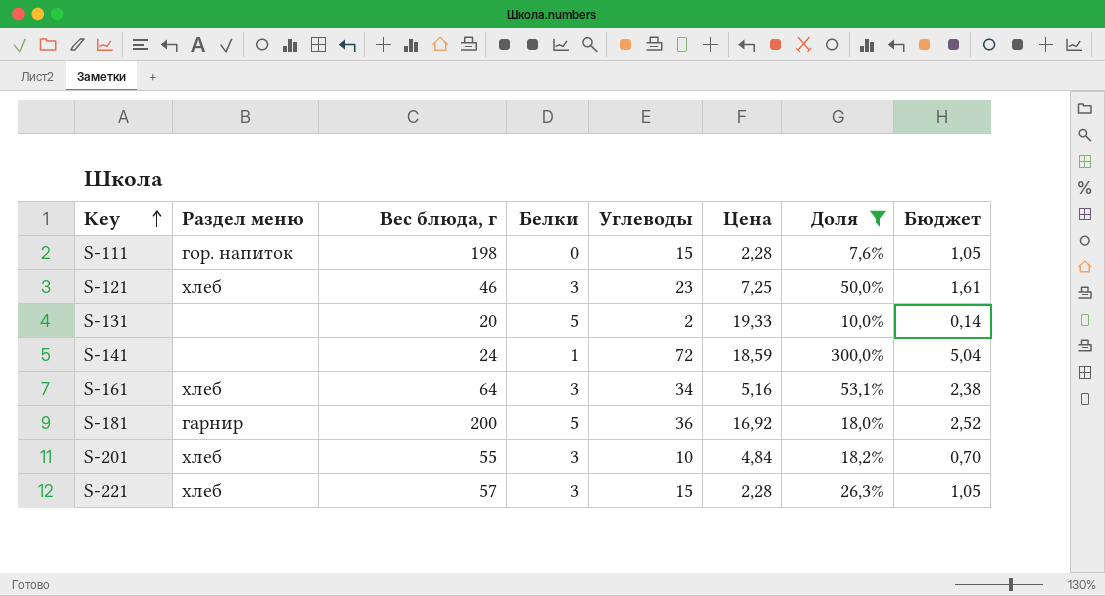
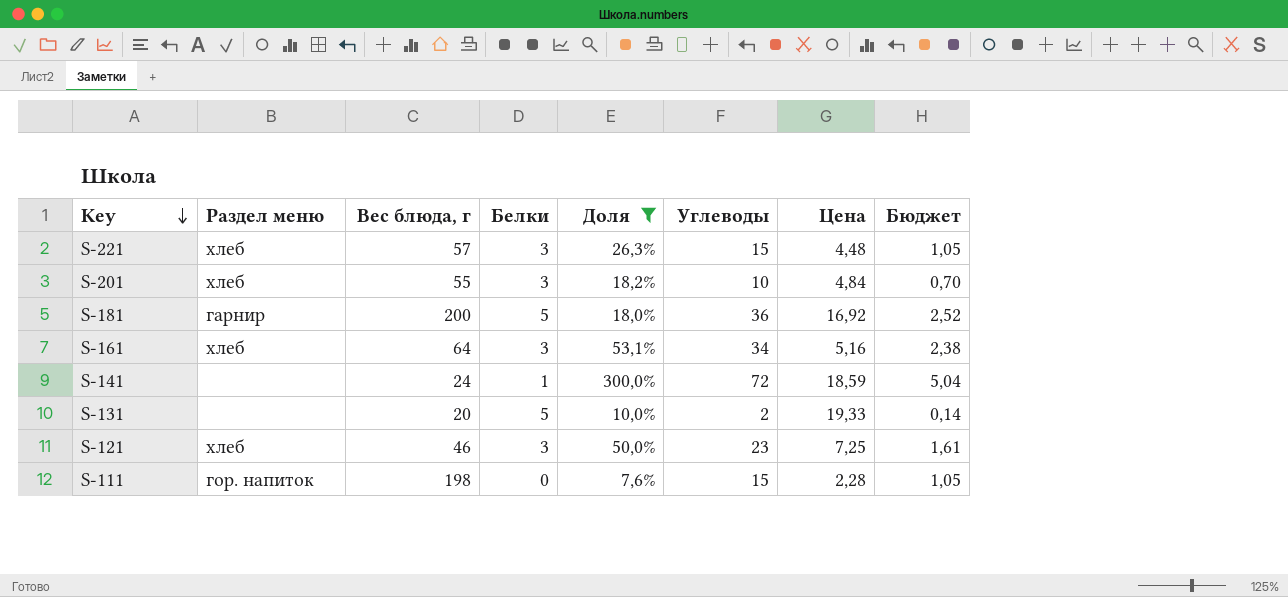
row order: Key ascending -> Key descending
column Доля | position: 7 -> 5
S-221 | Цена: 2,28 -> 4,48

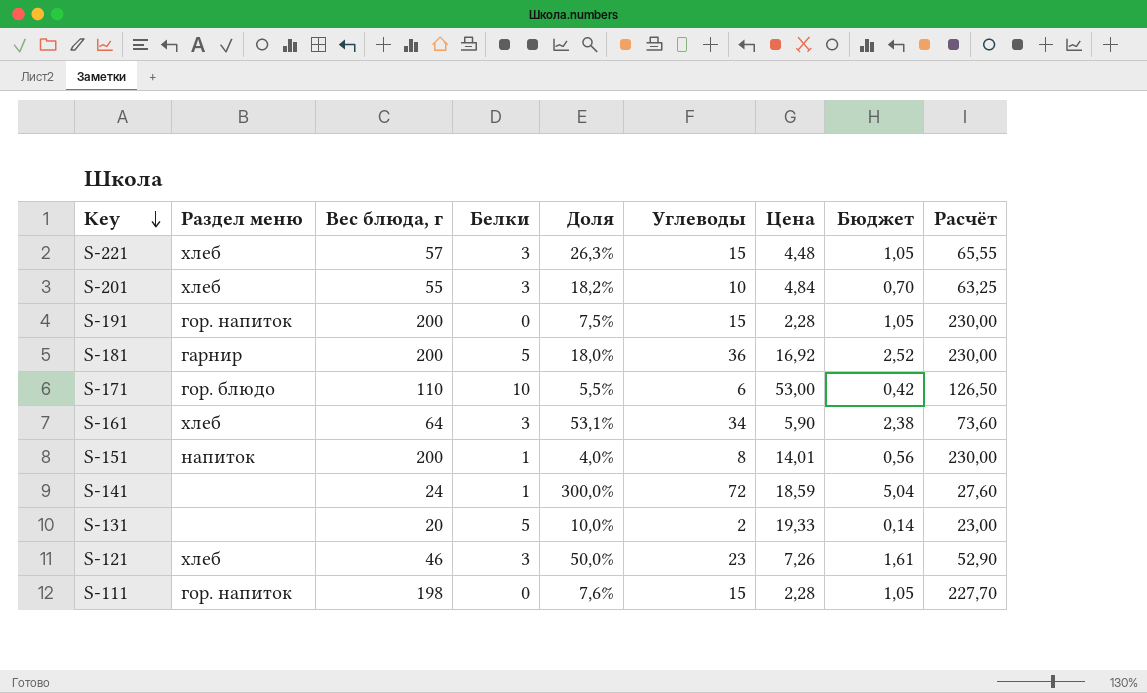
filter: Доля >= 7,6% -> none
column Расчёт | formula: none -> [Вес блюда, г] * 1,15
S-161 | Цена: 5,16 -> 5,90
S-121 | Цена: 7,25 -> 7,26

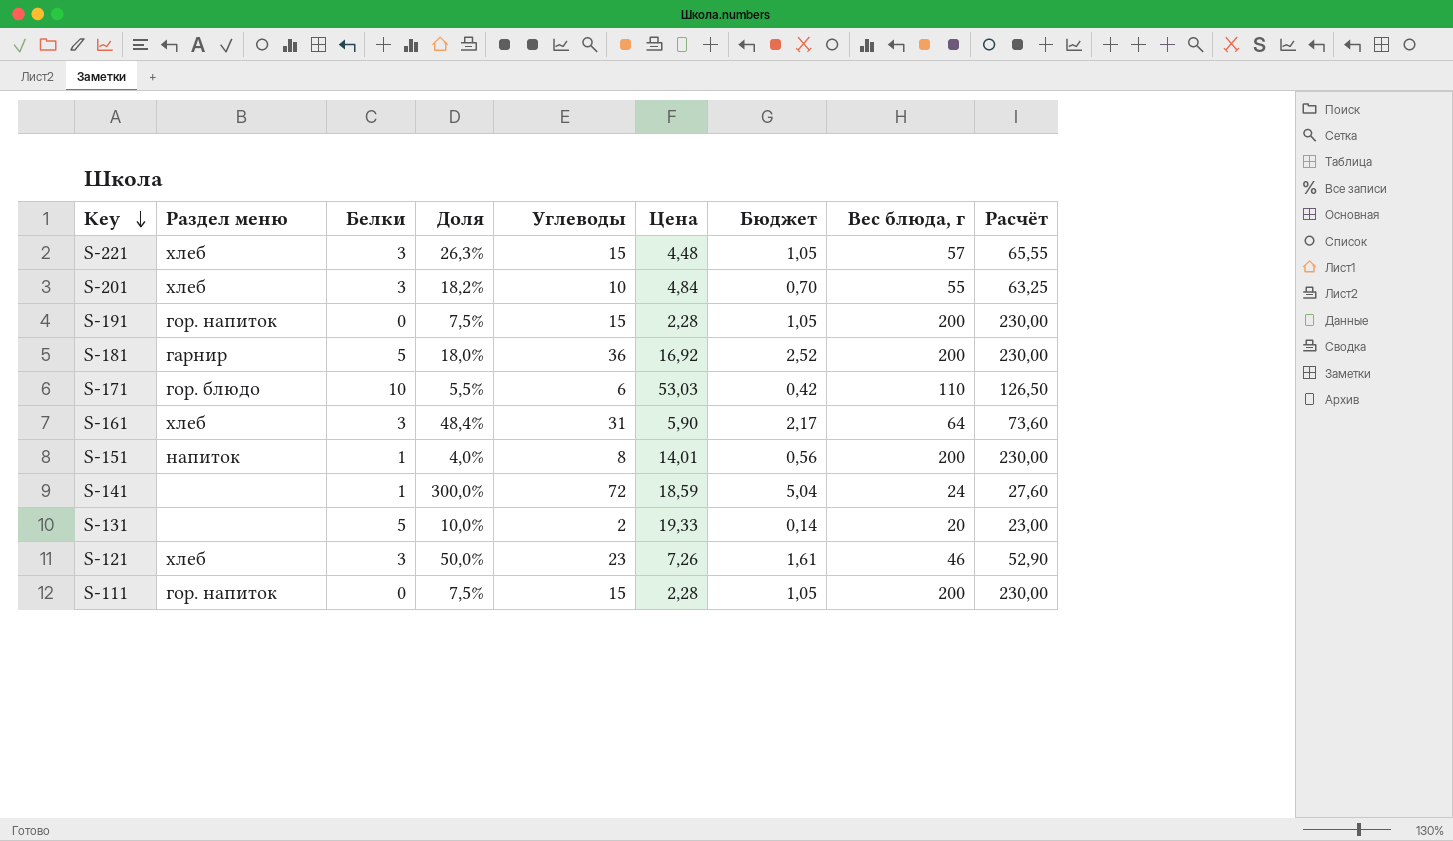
column Вес блюда, г | position: 3 -> 8
S-171 | Цена: 53,00 -> 53,03
S-161 | Доля: 53,1% -> 48,4%
S-161 | Углеводы: 34 -> 31
S-161 | Бюджет: 2,38 -> 2,17
S-111 | Доля: 7,6% -> 7,5%
S-111 | Вес блюда, г: 198 -> 200
S-111 | Расчёт: 227,70 -> 230,00

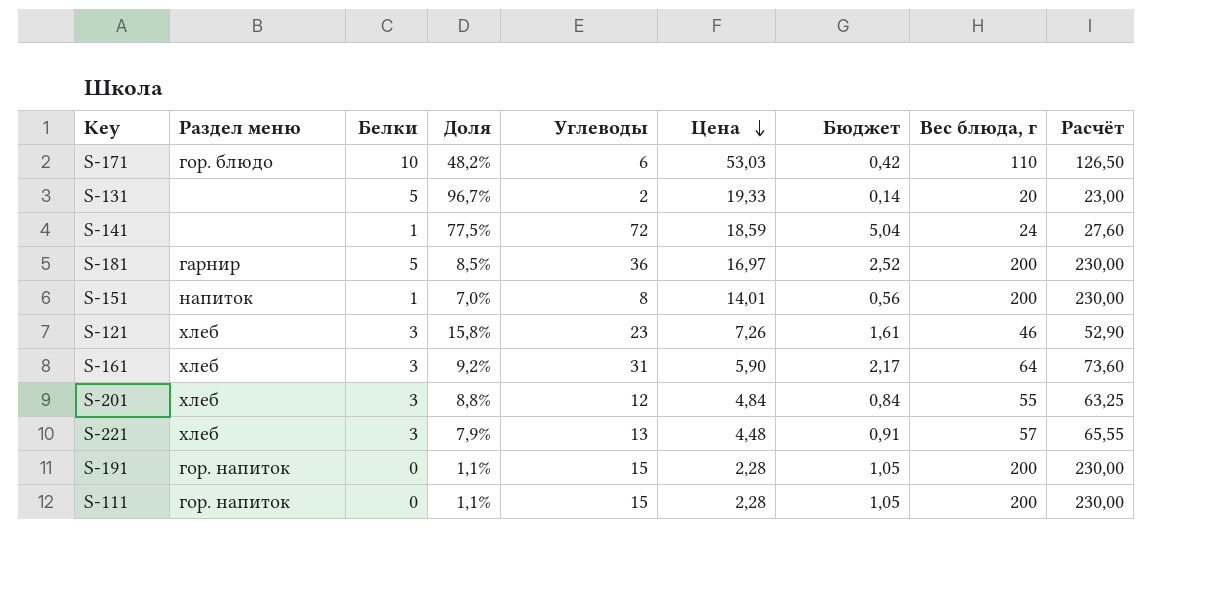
row order: Key descending -> Цена descending
column Доля | formula: [Углеводы] / [Вес блюда, г] -> [Цена] / [Вес блюда, г]
S-181 | Цена: 16,92 -> 16,97
S-201 | Углеводы: 10 -> 12
S-201 | Бюджет: 0,70 -> 0,84
S-221 | Углеводы: 15 -> 13
S-221 | Бюджет: 1,05 -> 0,91

